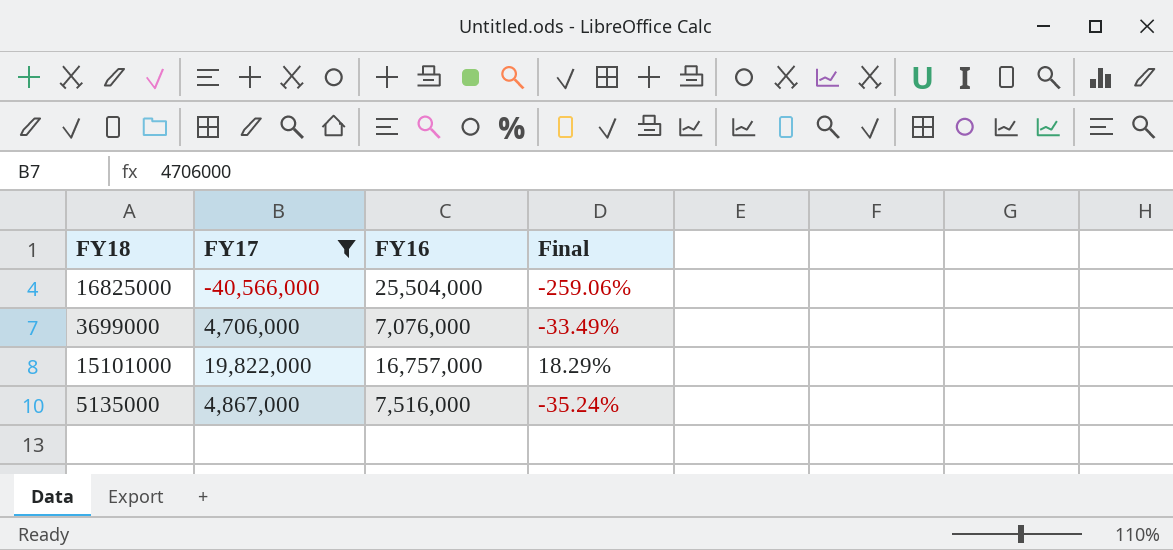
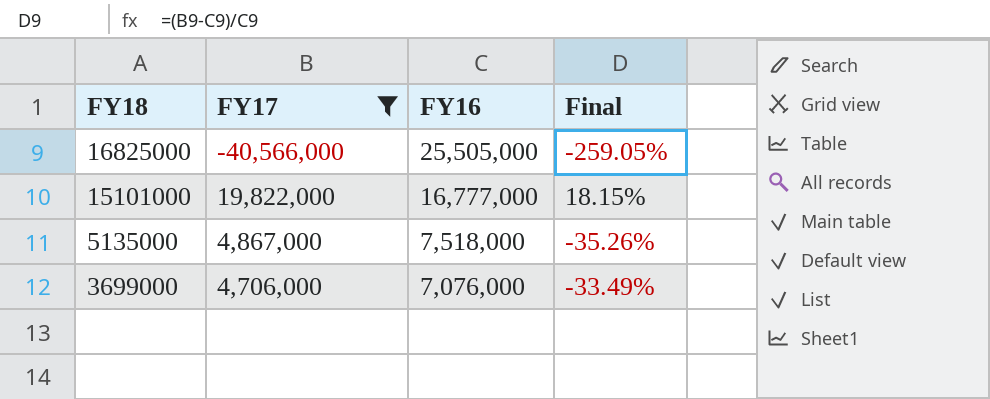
row order: none -> FY18 descending
16825000 | FY16: 25,504,000 -> 25,505,000
16825000 | Final: -259.06% -> -259.05%
15101000 | FY16: 16,757,000 -> 16,777,000
15101000 | Final: 18.29% -> 18.15%
5135000 | FY16: 7,516,000 -> 7,518,000
5135000 | Final: -35.24% -> -35.26%

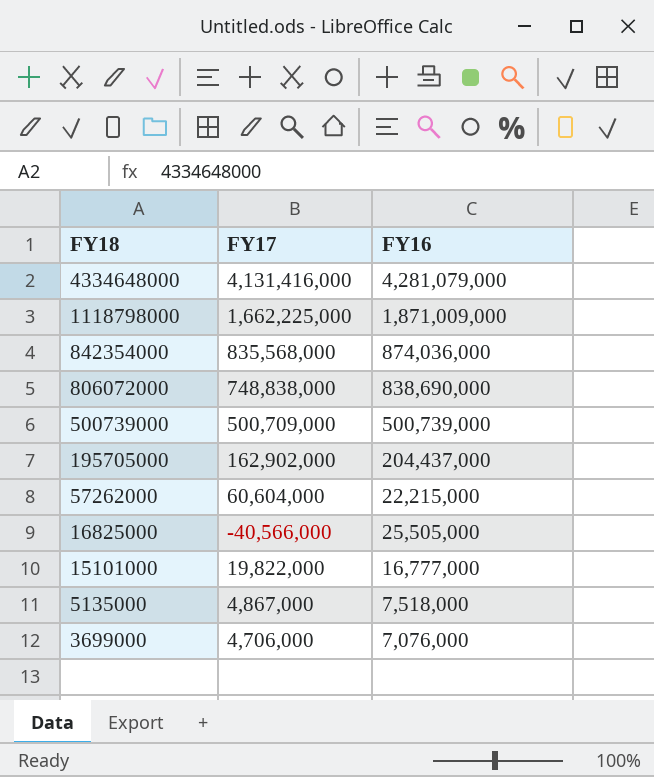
filter: FY17 <= 19,822,000 -> none
column Final | formula: ([FY17] - [FY16]) / [FY16] -> none

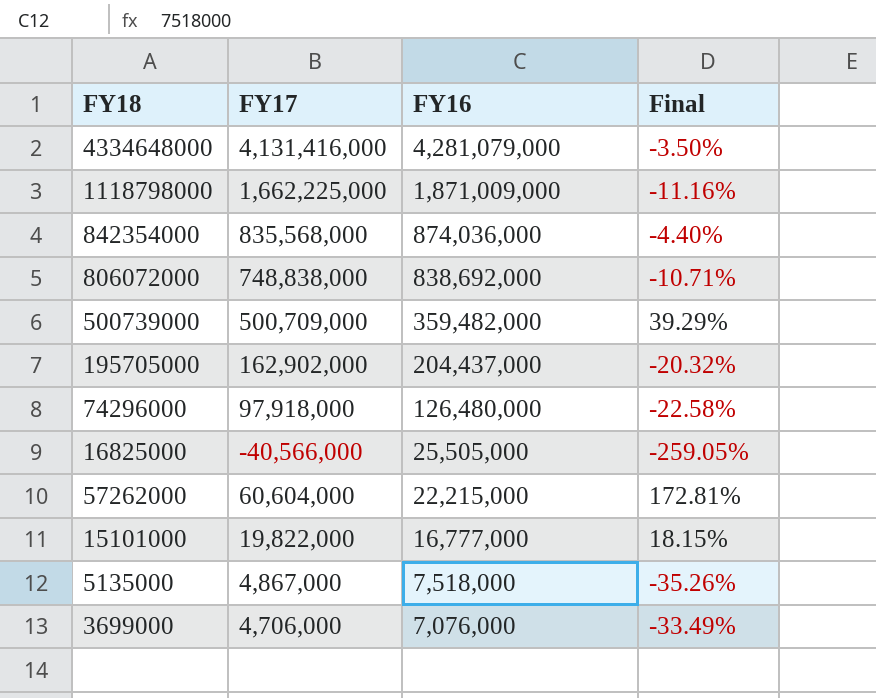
row order: FY18 descending -> FY16 descending
column Final | formula: none -> ([FY17] - [FY16]) / [FY16]
806072000 | FY16: 838,690,000 -> 838,692,000
500739000 | FY16: 500,739,000 -> 359,482,000
row 74296000: none -> 97,918,000 | 126,480,000 | -22.58%

